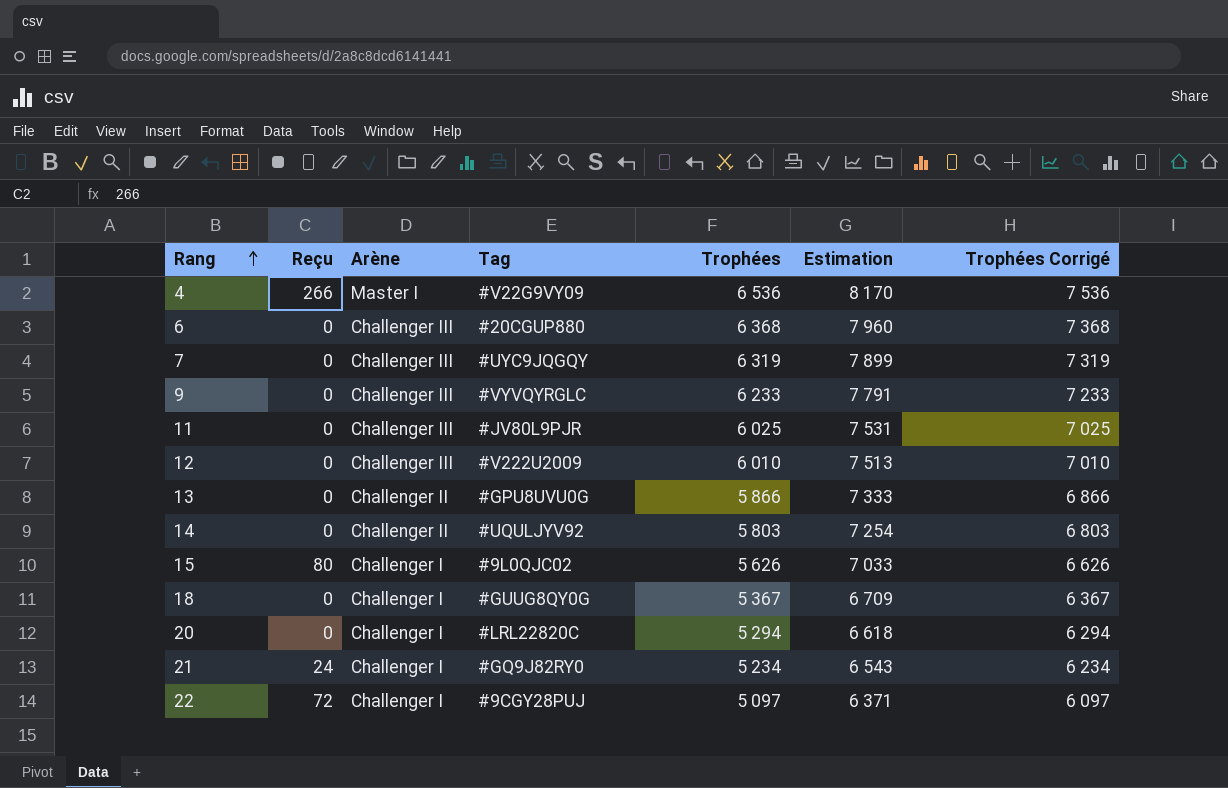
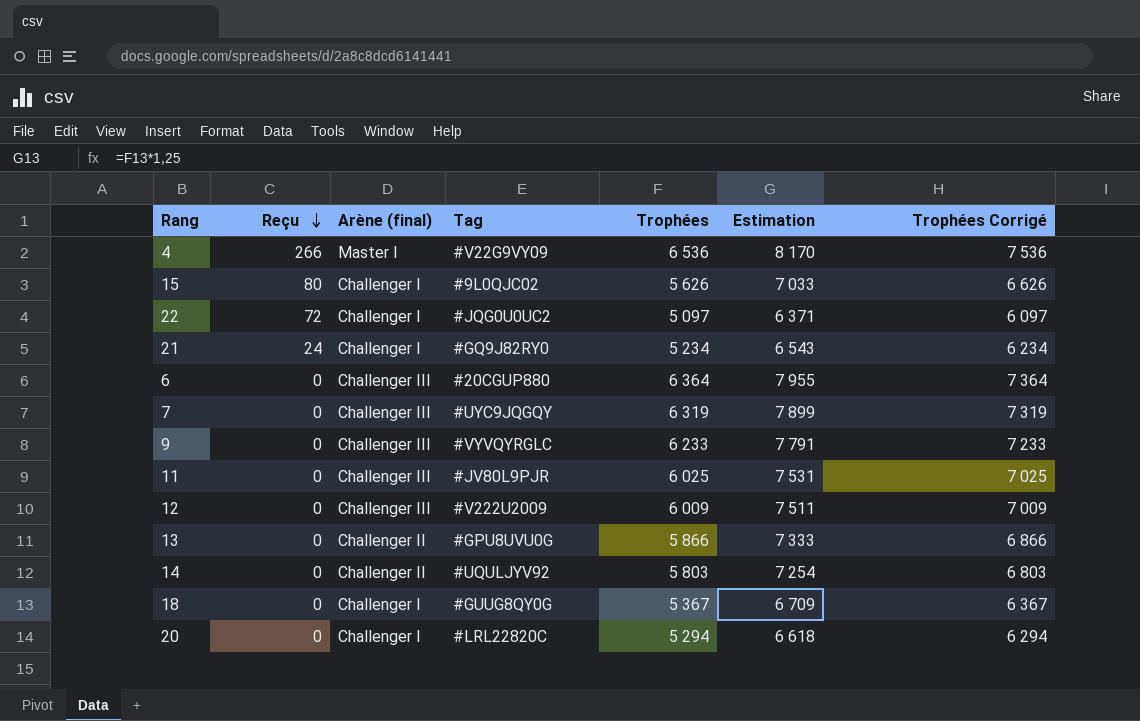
row order: Rang ascending -> Reçu descending
column name: Arène -> Arène (final)
22 | Tag: #9CGY28PUJ -> #JQG0U0UC2
6 | Trophées: 6 368 -> 6 364
6 | Estimation: 7 960 -> 7 955
6 | Trophées Corrigé: 7 368 -> 7 364
12 | Trophées: 6 010 -> 6 009
12 | Estimation: 7 513 -> 7 511
12 | Trophées Corrigé: 7 010 -> 7 009

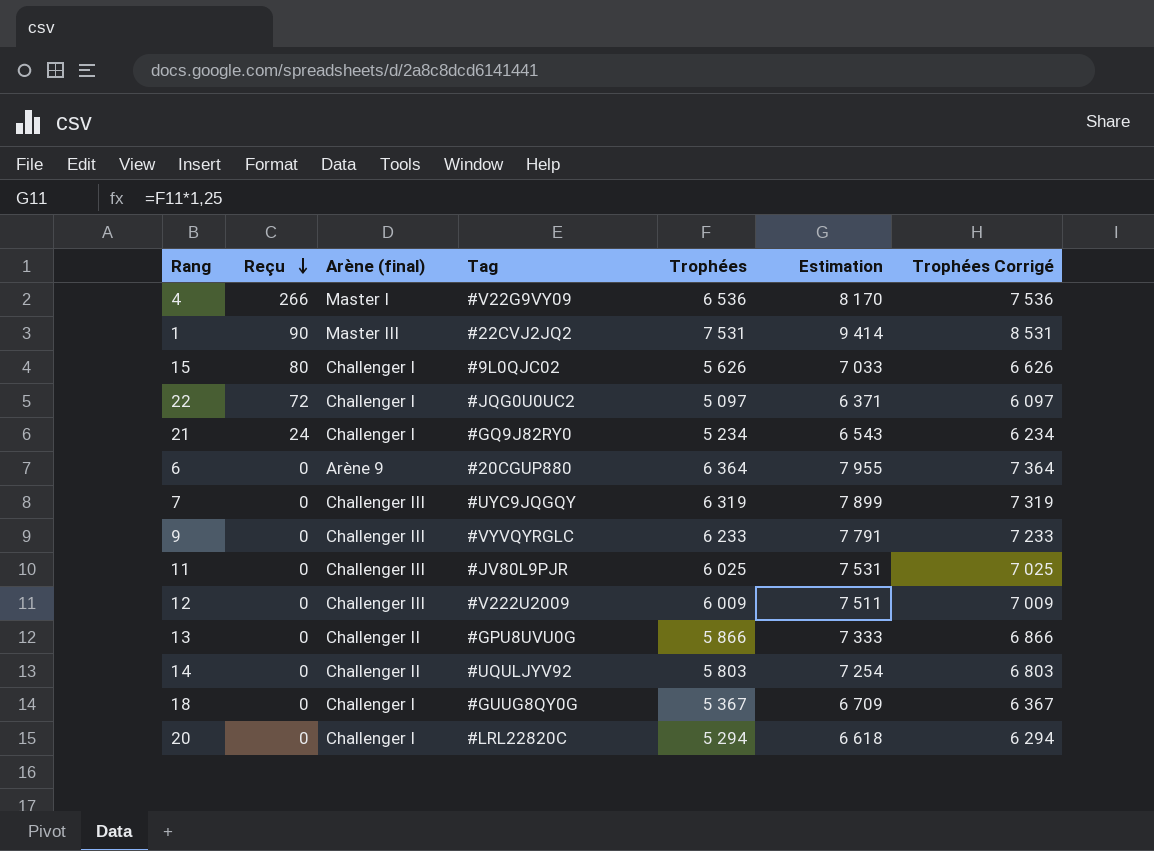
row 1: none -> 90 | Master III | #22CVJ2JQ2 | 7 531 | 9 414 | 8 531
6 | Arène (final): Challenger III -> Arène 9

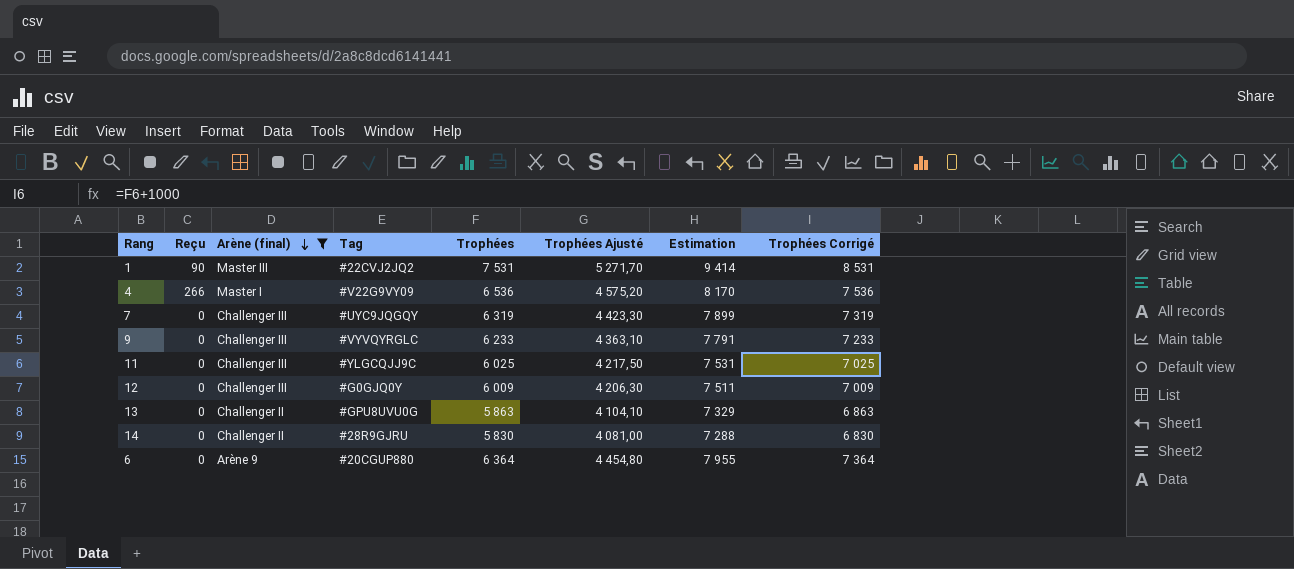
filter: none -> Arène (final) != Challenger I
row order: Reçu descending -> Arène (final) descending
column Trophées Ajusté | formula: none -> [Trophées] * 0,7
11 | Tag: #JV80L9PJR -> #YLGCQJJ9C
12 | Tag: #V222U2009 -> #G0GJQ0Y
13 | Trophées: 5 866 -> 5 863
13 | Estimation: 7 333 -> 7 329
13 | Trophées Corrigé: 6 866 -> 6 863
14 | Tag: #UQULJYV92 -> #28R9GJRU
14 | Trophées: 5 803 -> 5 830
14 | Estimation: 7 254 -> 7 288
14 | Trophées Corrigé: 6 803 -> 6 830

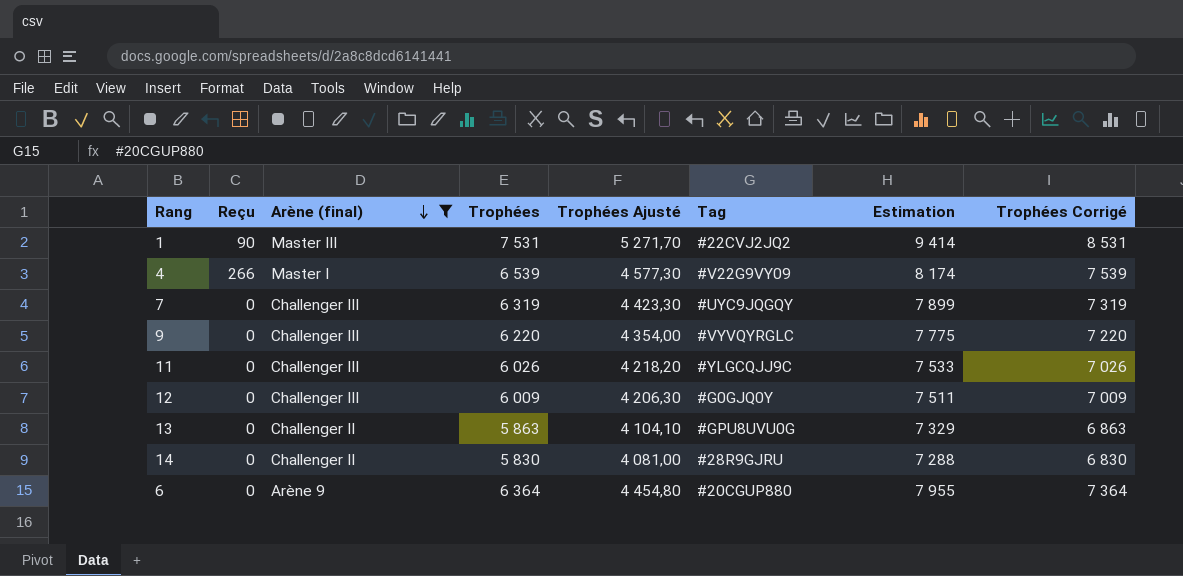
column Tag | position: 4 -> 6
4 | Trophées: 6 536 -> 6 539
4 | Trophées Ajusté: 4 575,20 -> 4 577,30
4 | Estimation: 8 170 -> 8 174
4 | Trophées Corrigé: 7 536 -> 7 539
9 | Trophées: 6 233 -> 6 220
9 | Trophées Ajusté: 4 363,10 -> 4 354,00
9 | Estimation: 7 791 -> 7 775
9 | Trophées Corrigé: 7 233 -> 7 220
11 | Trophées: 6 025 -> 6 026
11 | Trophées Ajusté: 4 217,50 -> 4 218,20
11 | Estimation: 7 531 -> 7 533
11 | Trophées Corrigé: 7 025 -> 7 026

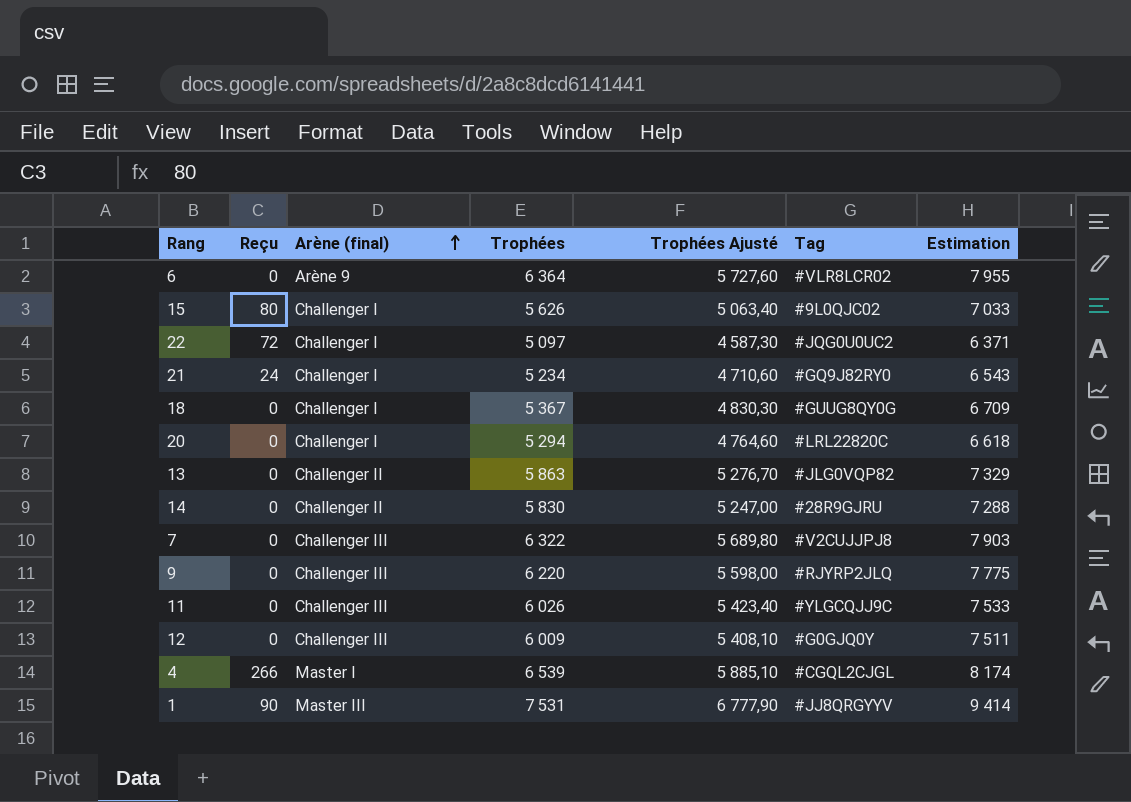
filter: Arène (final) != Challenger I -> none
row order: Arène (final) descending -> Arène (final) ascending
column Trophées Corrigé | formula: [Trophées] + 1000 -> none
column Trophées Ajusté | formula: [Trophées] * 0,7 -> [Trophées] * 0,9
6 | Tag: #20CGUP880 -> #VLR8LCR02
13 | Tag: #GPU8UVU0G -> #JLG0VQP82
7 | Trophées: 6 319 -> 6 322
7 | Tag: #UYC9JQGQY -> #V2CUJJPJ8
7 | Estimation: 7 899 -> 7 903
9 | Tag: #VYVQYRGLC -> #RJYRP2JLQ
4 | Tag: #V22G9VY09 -> #CGQL2CJGL
1 | Tag: #22CVJ2JQ2 -> #JJ8QRGYYV

